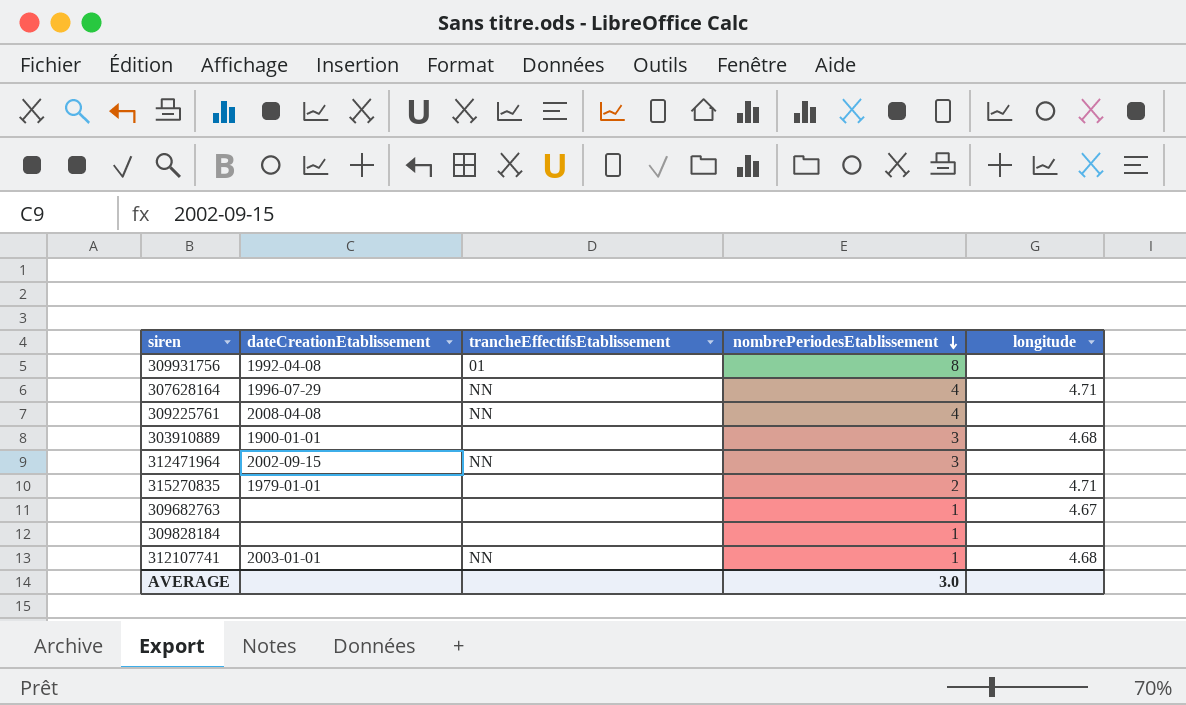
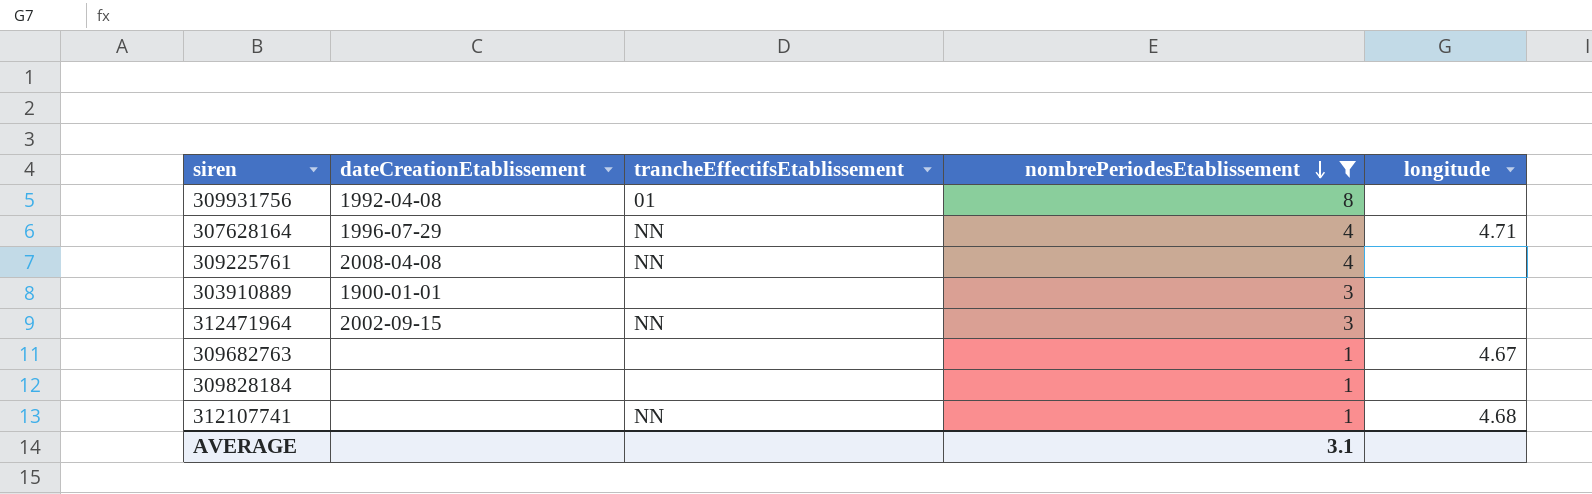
filter: none -> nombrePeriodesEtablissement != 2
303910889 | longitude: 4.68 -> none
312107741 | dateCreationEtablissement: 2003-01-01 -> none
AVERAGE | nombrePeriodesEtablissement: 3.0 -> 3.1

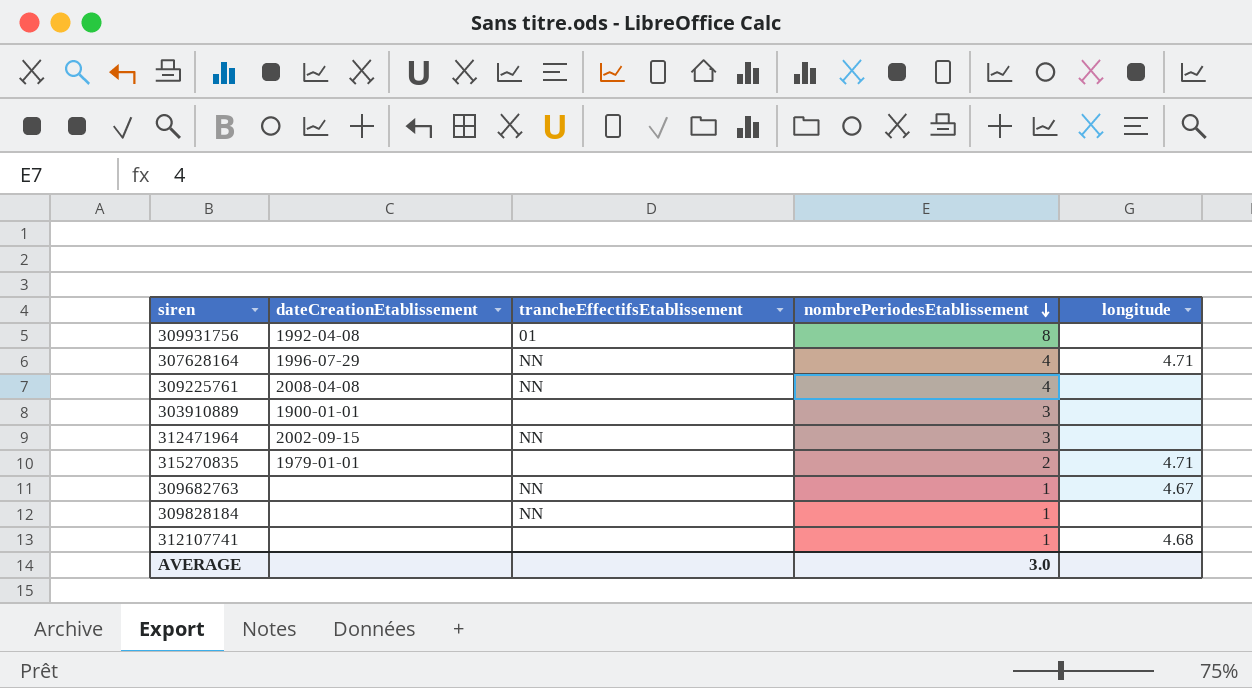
filter: nombrePeriodesEtablissement != 2 -> none
309682763 | trancheEffectifsEtablissement: none -> NN
309828184 | trancheEffectifsEtablissement: none -> NN
312107741 | trancheEffectifsEtablissement: NN -> none
AVERAGE | nombrePeriodesEtablissement: 3.1 -> 3.0

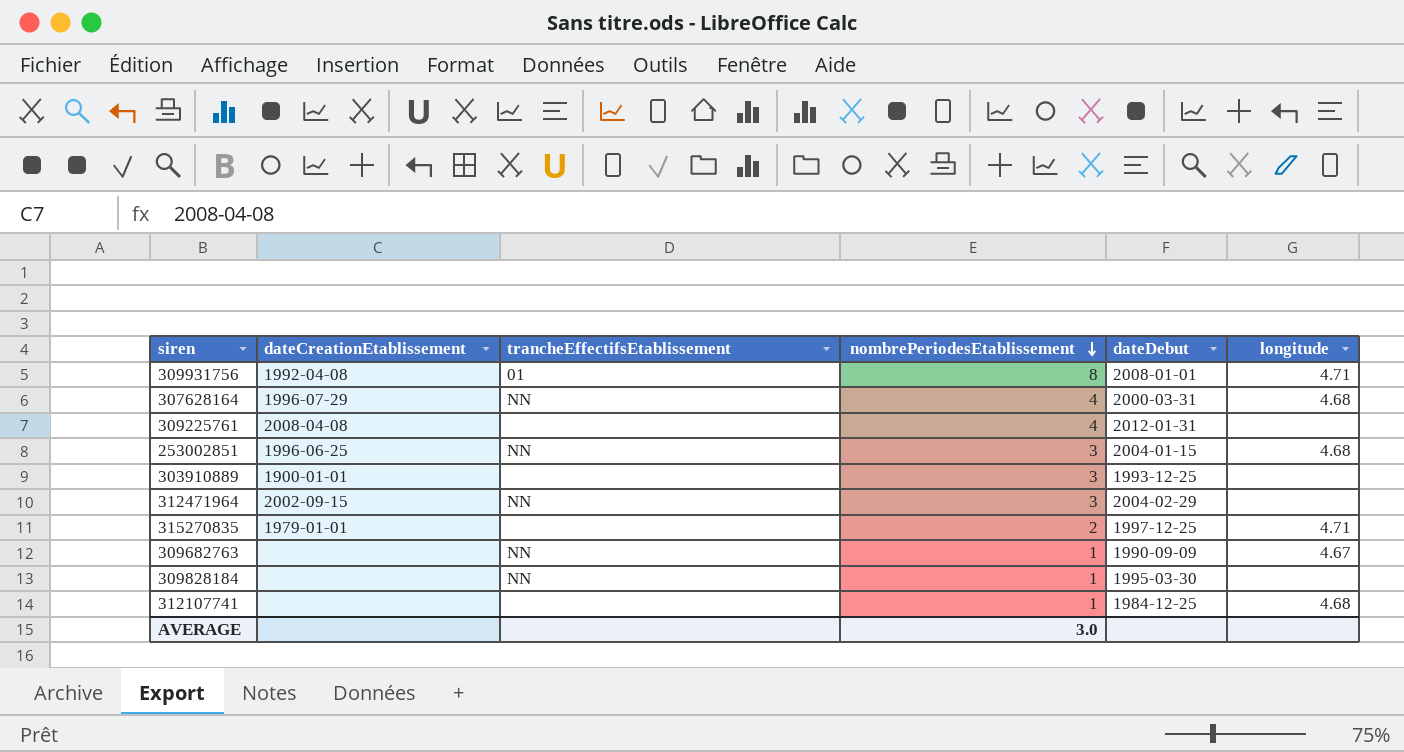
column dateDebut | position: none -> 5
309931756 | longitude: none -> 4.71
307628164 | longitude: 4.71 -> 4.68
309225761 | trancheEffectifsEtablissement: NN -> none
row 253002851: none -> 1996-06-25 | NN | 3 | 2004-01-15 | 4.68

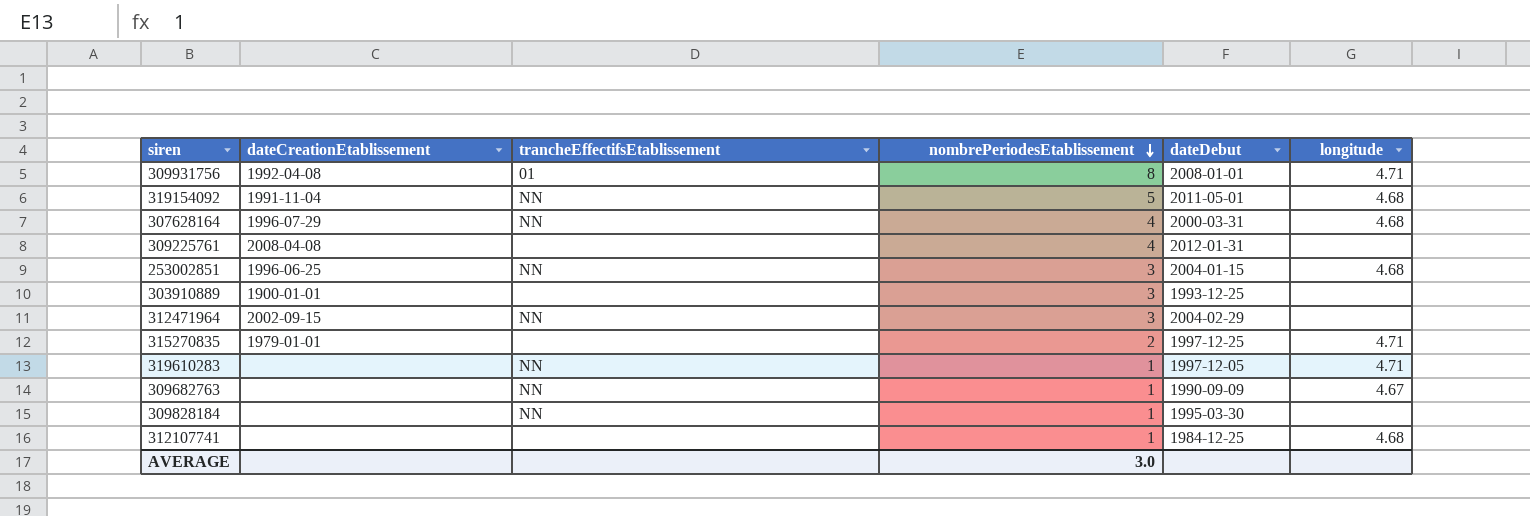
row 319154092: none -> 1991-11-04 | NN | 5 | 2011-05-01 | 4.68
row 319610283: none -> none | NN | 1 | 1997-12-05 | 4.71

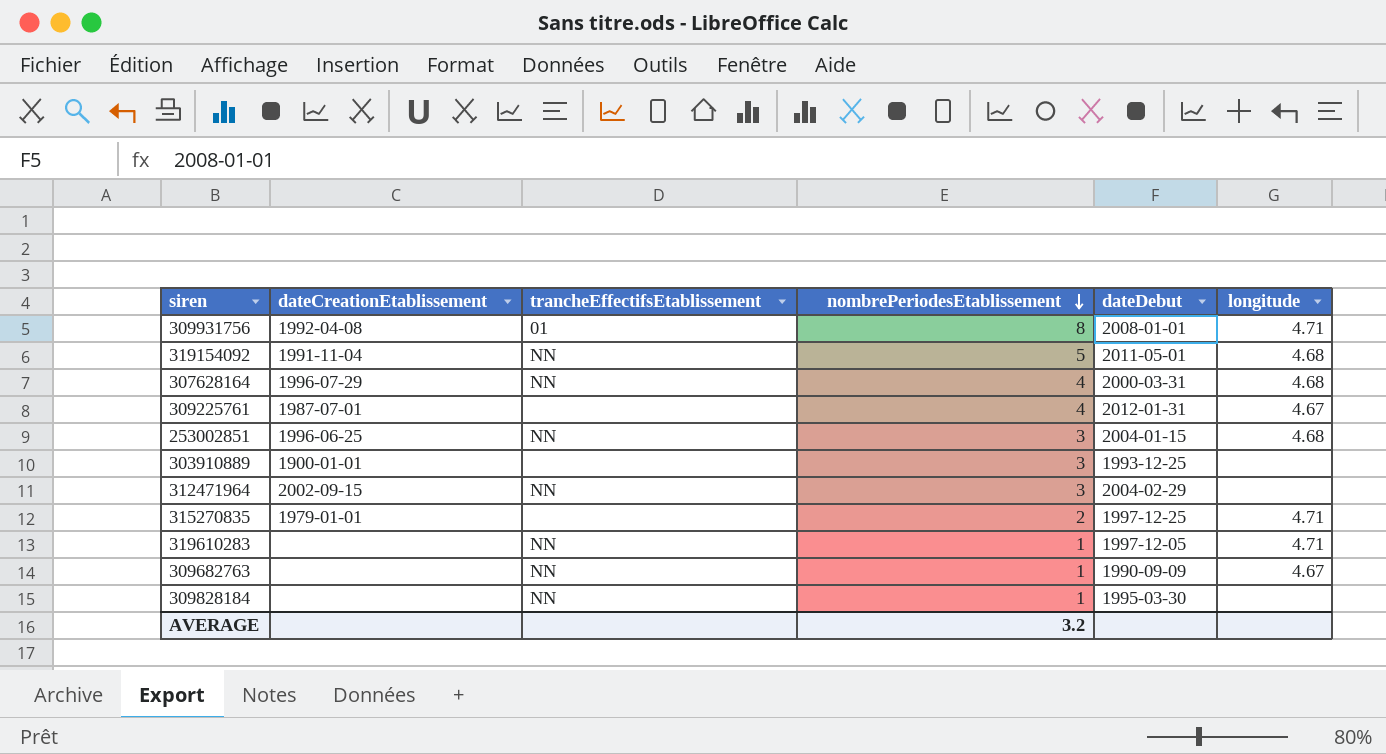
row 312107741: none | none | 1 | 1984-12-25 | 4.68 -> none
309225761 | dateCreationEtablissement: 2008-04-08 -> 1987-07-01
309225761 | longitude: none -> 4.67
AVERAGE | nombrePeriodesEtablissement: 3.0 -> 3.2

